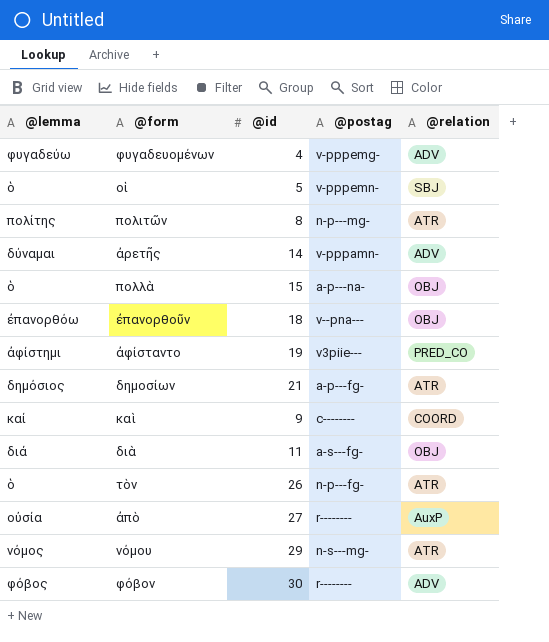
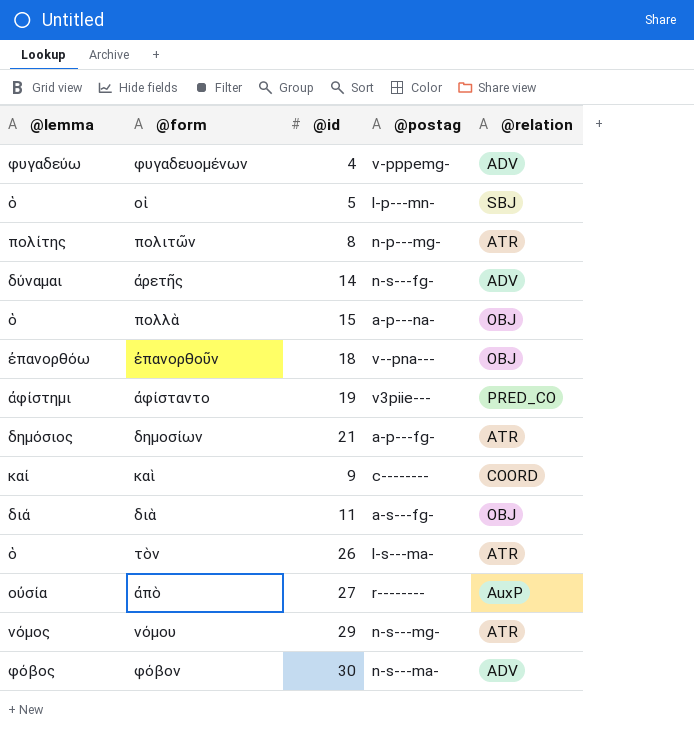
οἱ | @postag: v-pppemn- -> l-p---mn-
ἀρετῆς | @postag: v-pppamn- -> n-s---fg-
τὸν | @postag: n-p---fg- -> l-s---ma-
φόβον | @postag: r-------- -> n-s---ma-

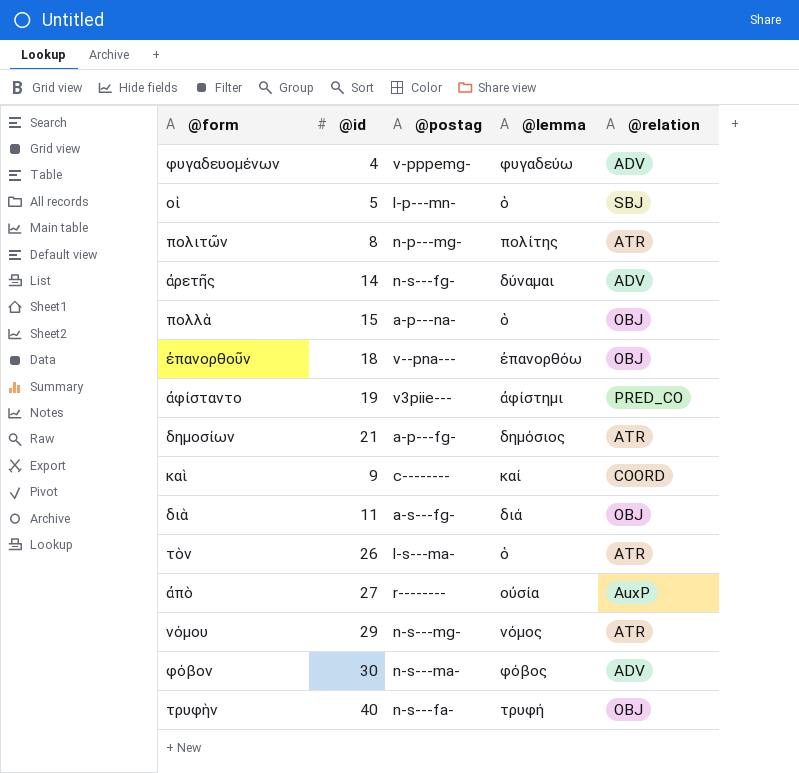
column @lemma | position: 1 -> 4
row τρυφὴν: none -> 40 | n-s---fa- | τρυφή | OBJ

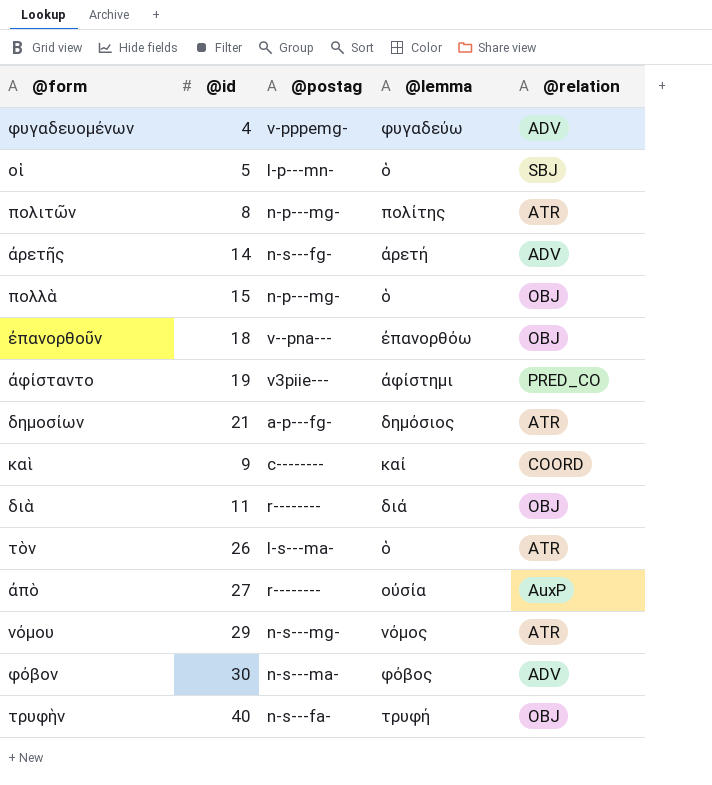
ἀρετῆς | @lemma: δύναμαι -> ἀρετή
πολλὰ | @postag: a-p---na- -> n-p---mg-
διὰ | @postag: a-s---fg- -> r--------

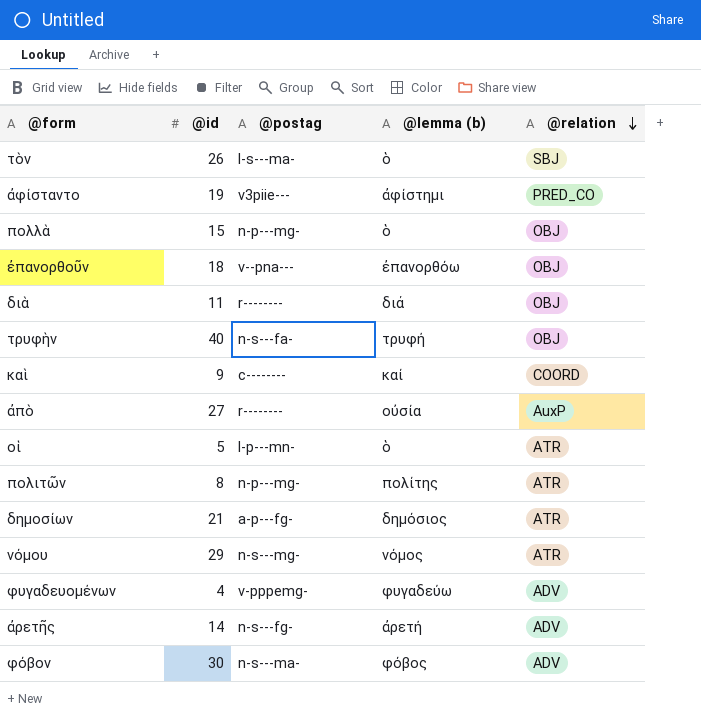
row order: none -> @relation descending
column name: @lemma -> @lemma (b)
τὸν | @relation: ATR -> SBJ
οἱ | @relation: SBJ -> ATR

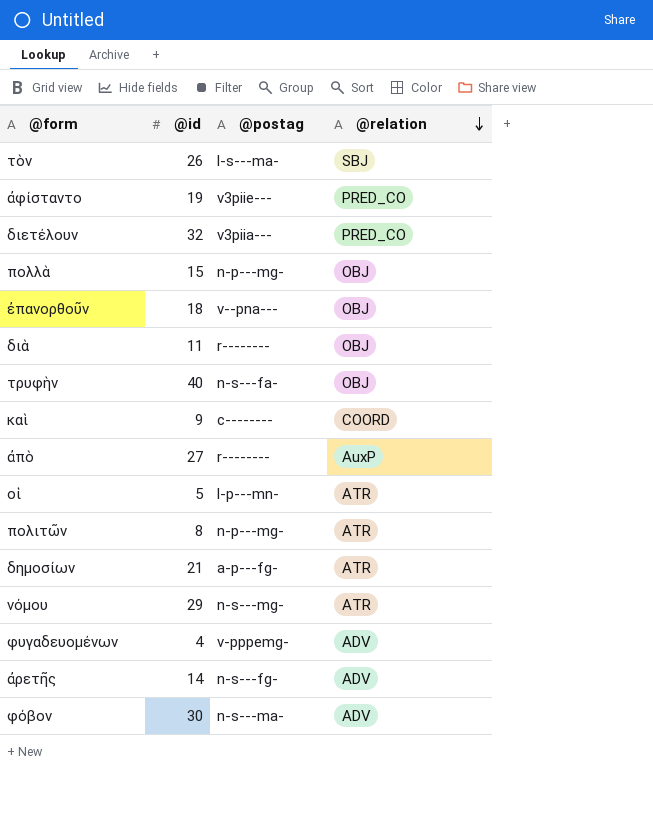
column @lemma (b) | position: 4 -> none
row διετέλουν: none -> 32 | v3piia--- | PRED_CO

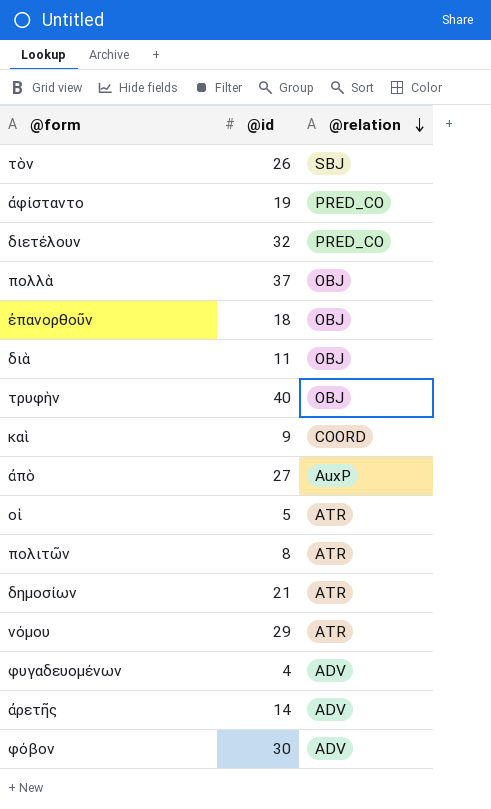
column @postag | position: 3 -> none
πολλὰ | @id: 15 -> 37

